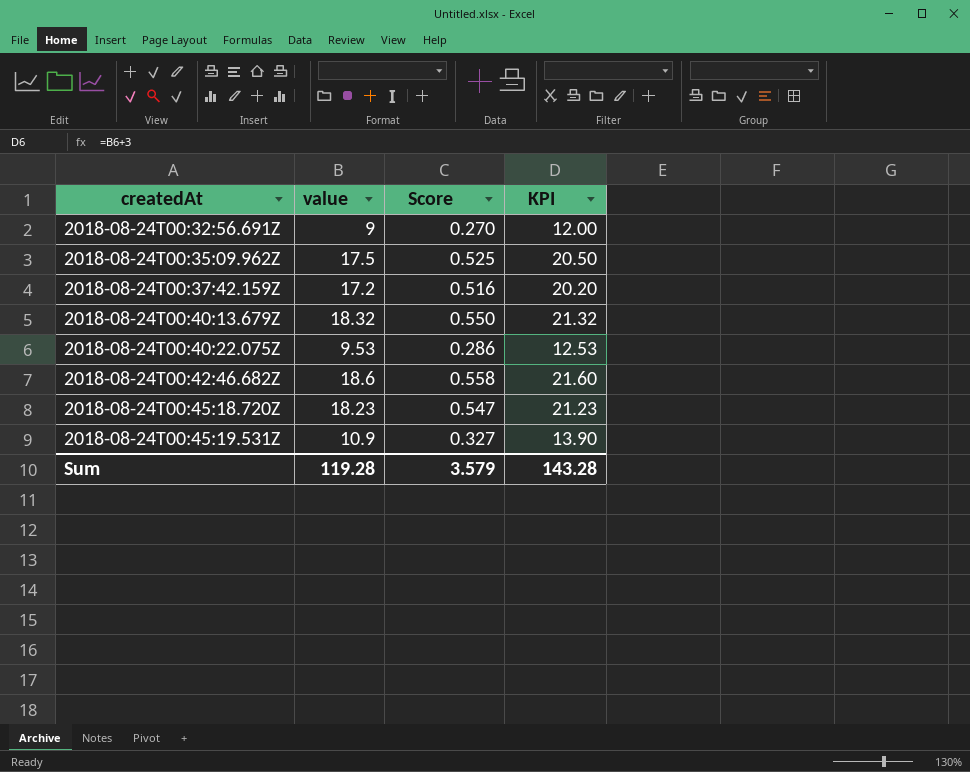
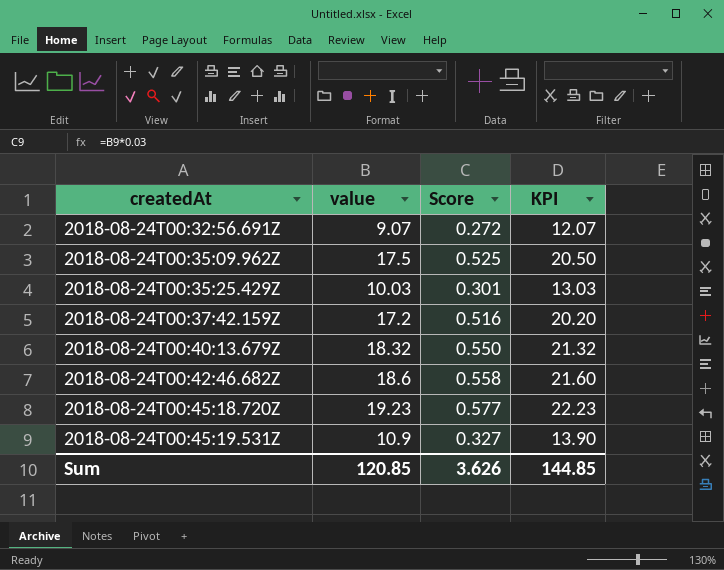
row 2018-08-24T00:40:22.075Z: 9.53 | 0.286 | 12.53 -> none
2018-08-24T00:32:56.691Z | value: 9 -> 9.07
2018-08-24T00:32:56.691Z | Score: 0.270 -> 0.272
2018-08-24T00:32:56.691Z | KPI: 12.00 -> 12.07
row 2018-08-24T00:35:25.429Z: none -> 10.03 | 0.301 | 13.03
2018-08-24T00:45:18.720Z | value: 18.23 -> 19.23
2018-08-24T00:45:18.720Z | Score: 0.547 -> 0.577
2018-08-24T00:45:18.720Z | KPI: 21.23 -> 22.23
Sum | value: 119.28 -> 120.85
Sum | Score: 3.579 -> 3.626
Sum | KPI: 143.28 -> 144.85

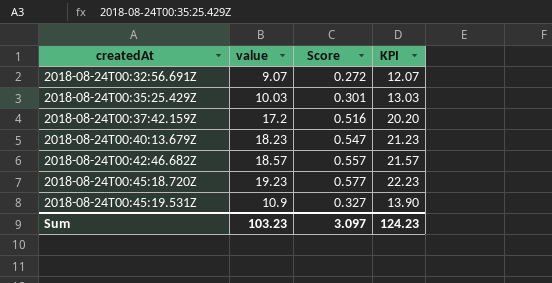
row 2018-08-24T00:35:09.962Z: 17.5 | 0.525 | 20.50 -> none
2018-08-24T00:40:13.679Z | value: 18.32 -> 18.23
2018-08-24T00:40:13.679Z | Score: 0.550 -> 0.547
2018-08-24T00:40:13.679Z | KPI: 21.32 -> 21.23
2018-08-24T00:42:46.682Z | value: 18.6 -> 18.57
2018-08-24T00:42:46.682Z | Score: 0.558 -> 0.557
2018-08-24T00:42:46.682Z | KPI: 21.60 -> 21.57
Sum | value: 120.85 -> 103.23
Sum | Score: 3.626 -> 3.097
Sum | KPI: 144.85 -> 124.23

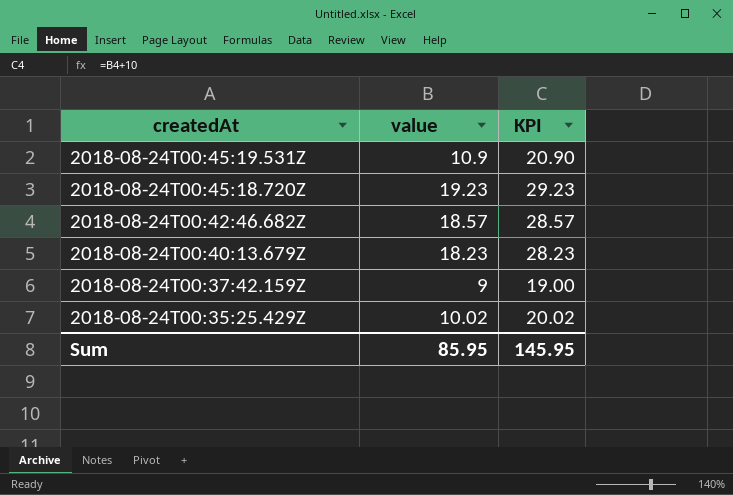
row order: createdAt ascending -> createdAt descending
column Score | formula: [value] * 0.03 -> none
column KPI | formula: [value] + 3 -> [value] + 10
row 2018-08-24T00:32:56.691Z: 9.07 | 0.272 | 12.07 -> none
2018-08-24T00:37:42.159Z | value: 17.2 -> 9
2018-08-24T00:35:25.429Z | value: 10.03 -> 10.02
Sum | value: 103.23 -> 85.95
Sum | KPI: 124.23 -> 145.95

